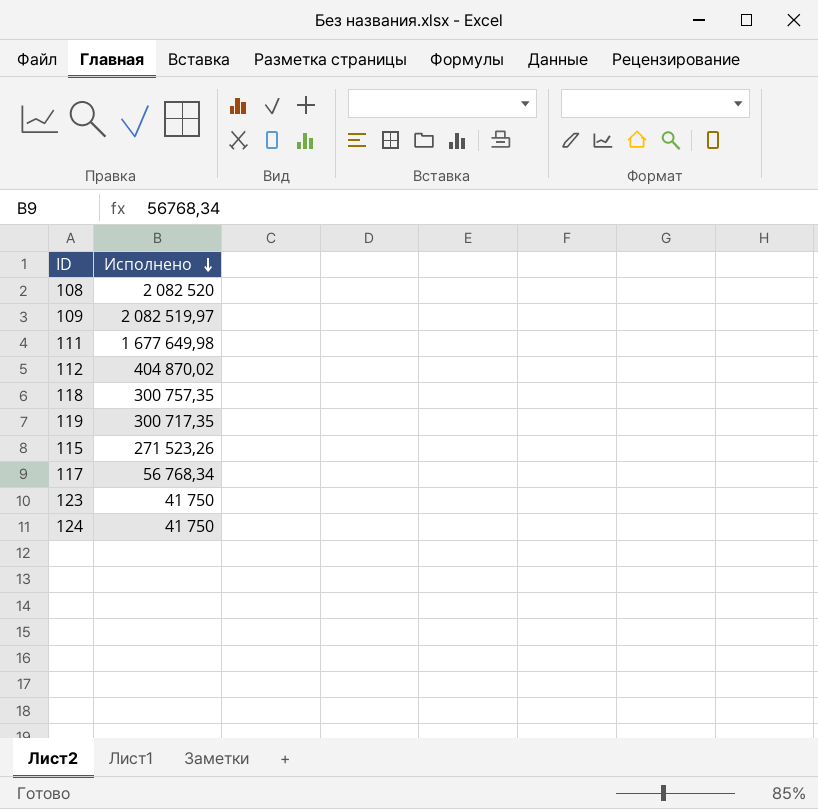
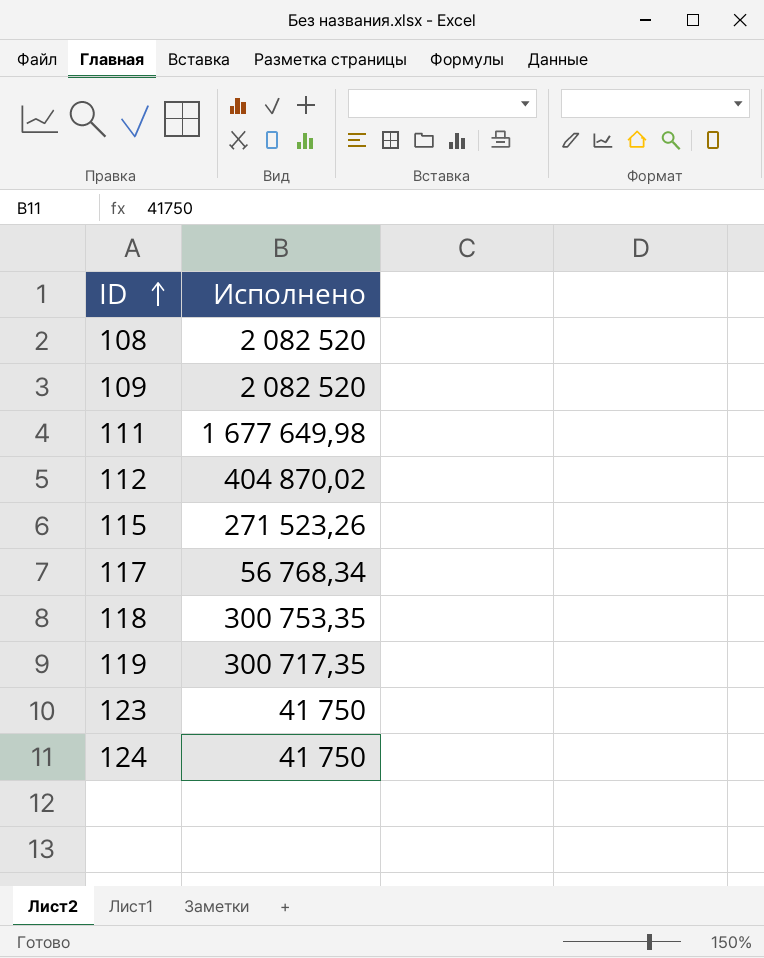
row order: Исполнено descending -> ID ascending
109 | Исполнено: 2 082 519,97 -> 2 082 520
118 | Исполнено: 300 757,35 -> 300 753,35

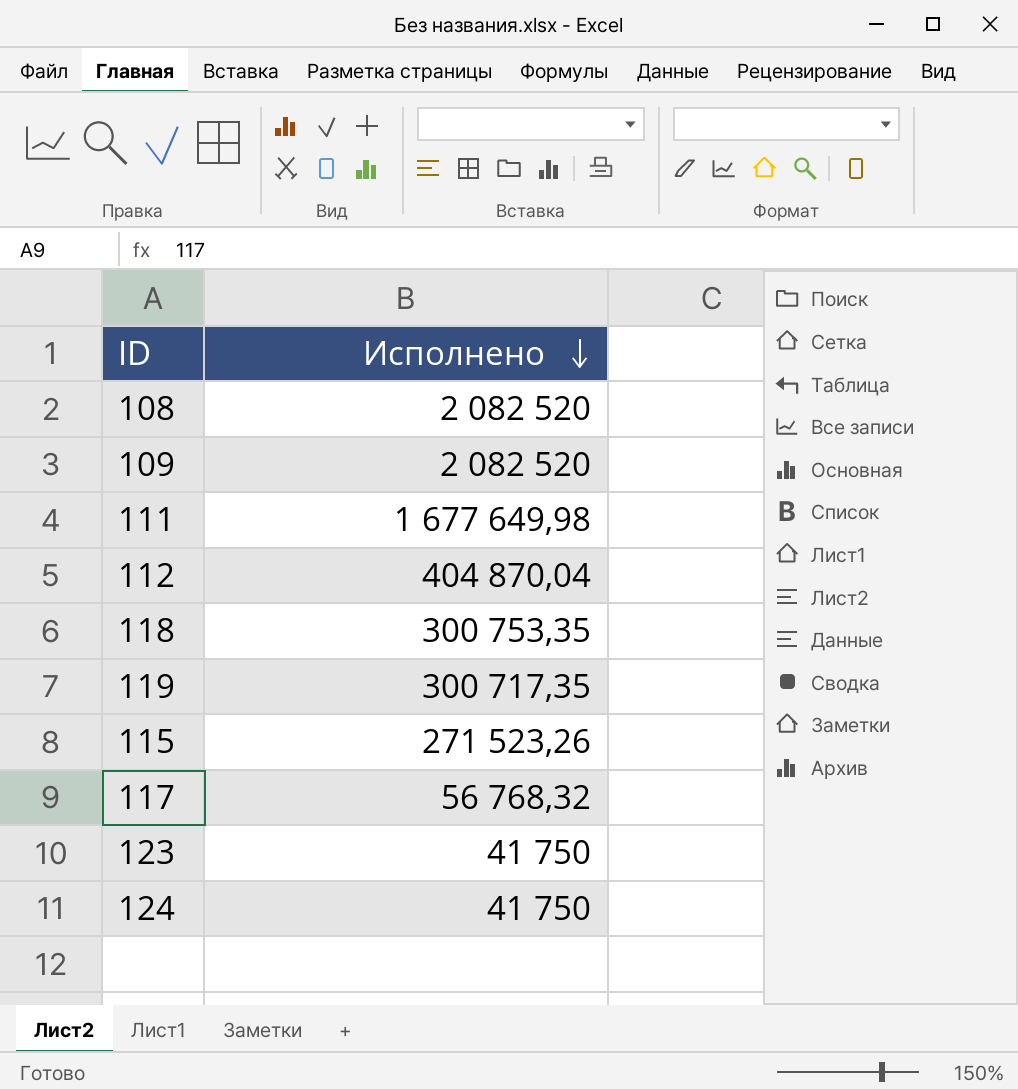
row order: ID ascending -> Исполнено descending
112 | Исполнено: 404 870,02 -> 404 870,04
117 | Исполнено: 56 768,34 -> 56 768,32

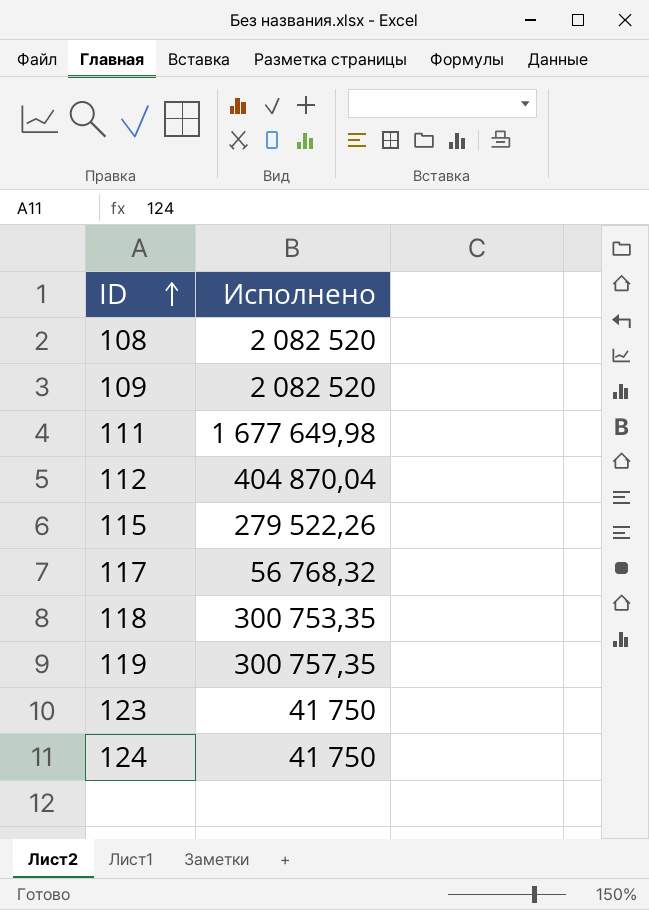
row order: Исполнено descending -> ID ascending
115 | Исполнено: 271 523,26 -> 279 522,26
119 | Исполнено: 300 717,35 -> 300 757,35

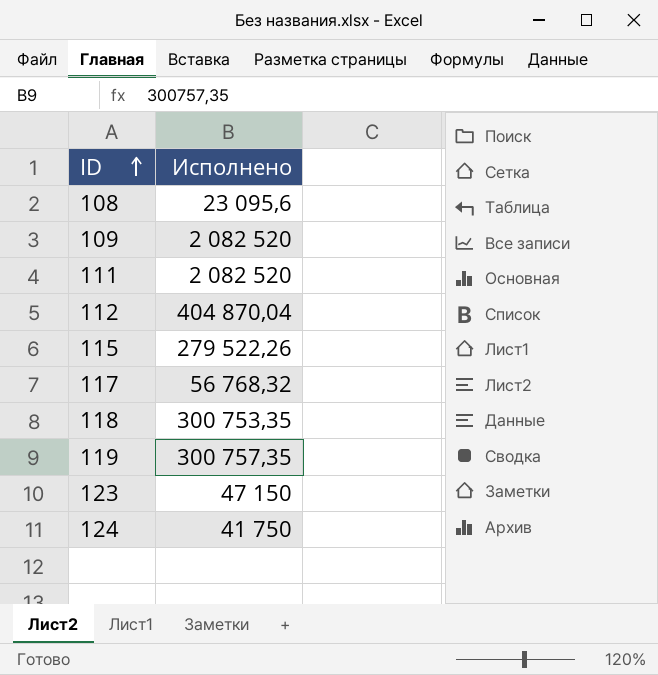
108 | Исполнено: 2 082 520 -> 23 095,6
111 | Исполнено: 1 677 649,98 -> 2 082 520
123 | Исполнено: 41 750 -> 47 150

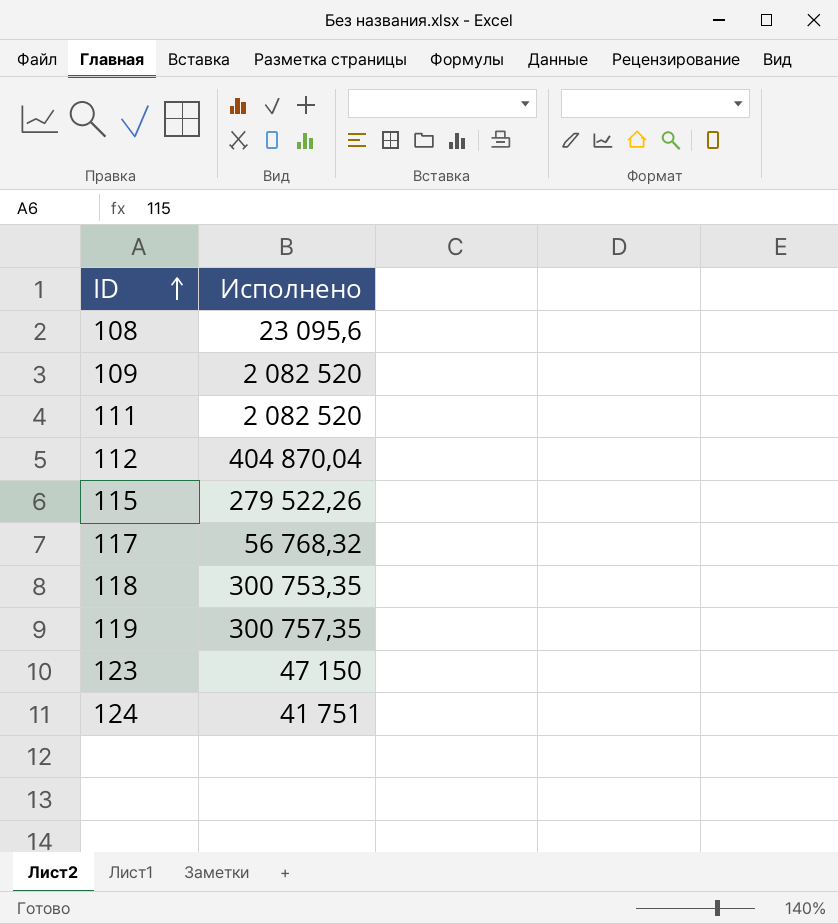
124 | Исполнено: 41 750 -> 41 751

